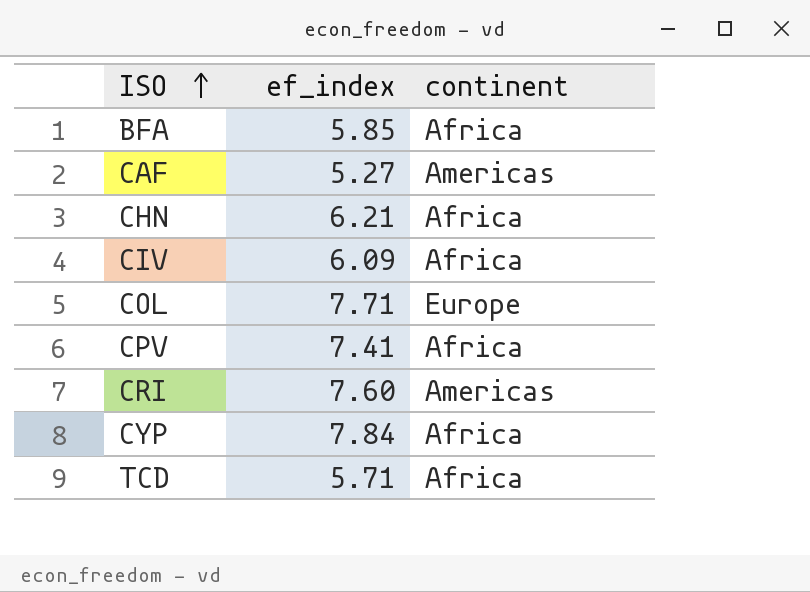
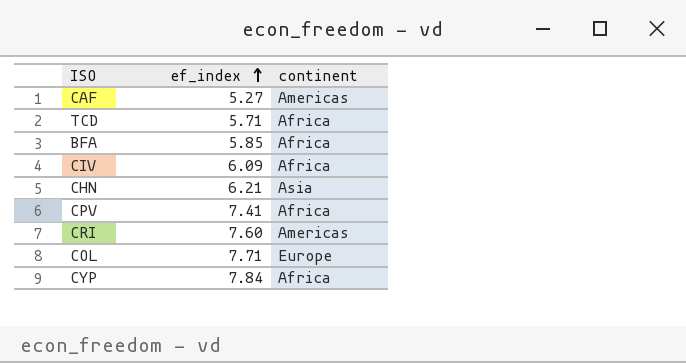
row order: ISO ascending -> ef_index ascending
CHN | continent: Africa -> Asia

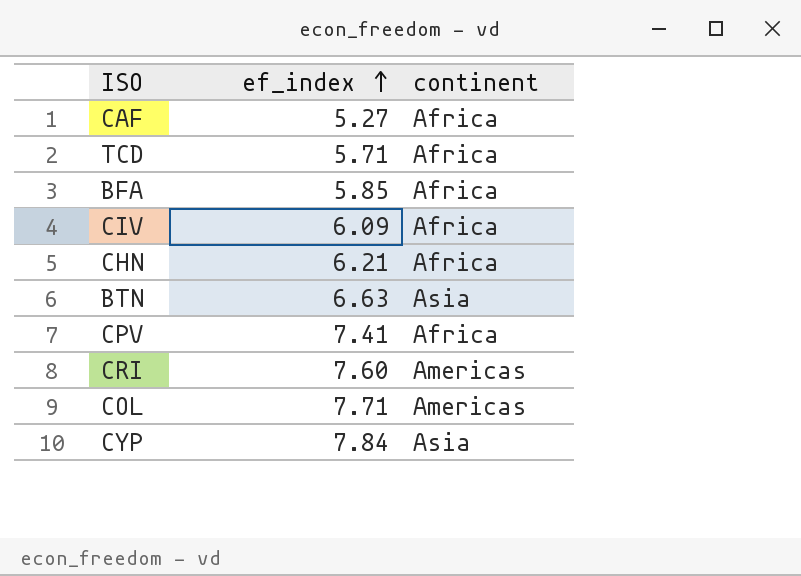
CAF | continent: Americas -> Africa
CHN | continent: Asia -> Africa
row BTN: none -> 6.63 | Asia
COL | continent: Europe -> Americas
CYP | continent: Africa -> Asia

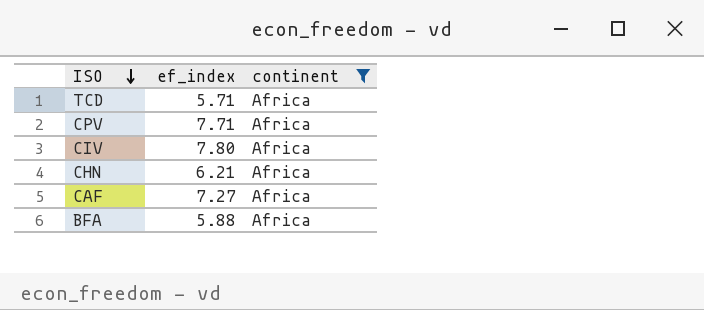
filter: none -> continent = Africa
row order: ef_index ascending -> ISO descending
CPV | ef_index: 7.41 -> 7.71
CIV | ef_index: 6.09 -> 7.80
CAF | ef_index: 5.27 -> 7.27
BFA | ef_index: 5.85 -> 5.88

